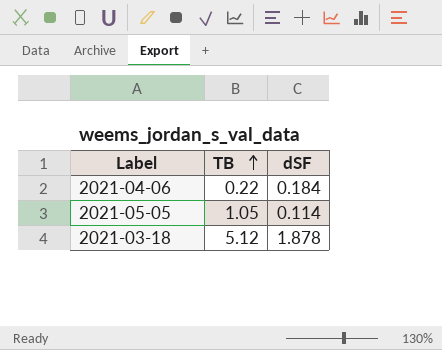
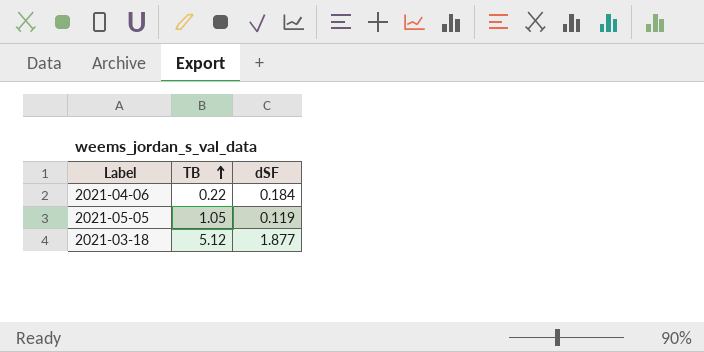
2021-05-05 | dSF: 0.114 -> 0.119
2021-03-18 | dSF: 1.878 -> 1.877

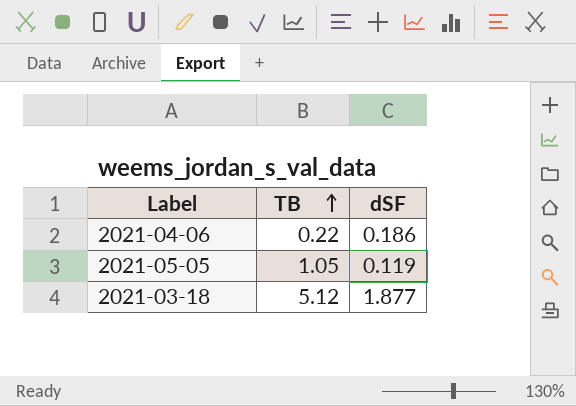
2021-04-06 | dSF: 0.184 -> 0.186

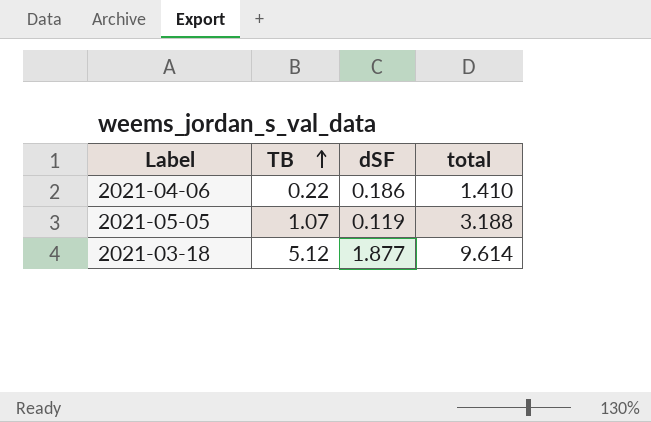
column total | position: none -> 4
2021-05-05 | TB: 1.05 -> 1.07

